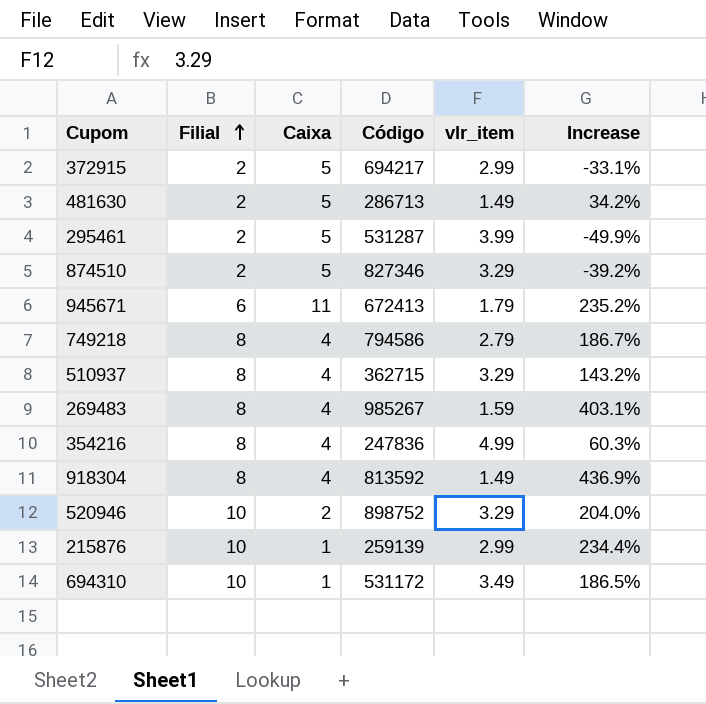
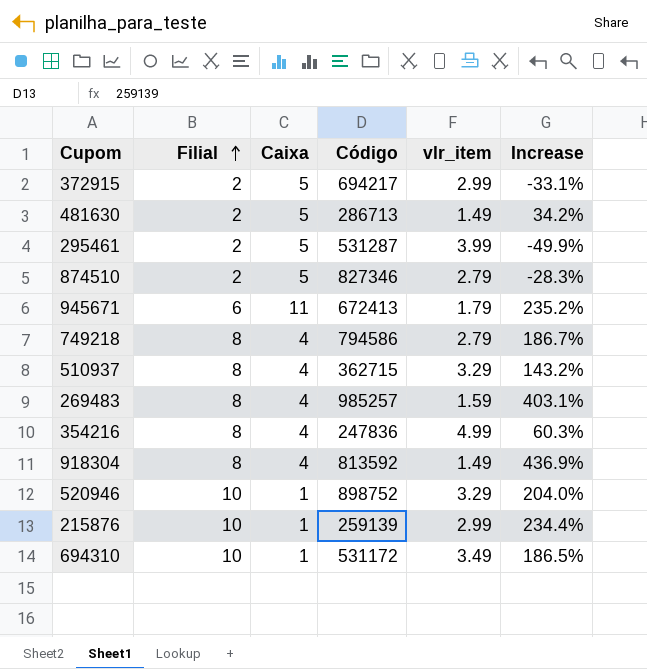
874510 | vlr_item: 3.29 -> 2.79
874510 | Increase: -39.2% -> -28.3%
269483 | Código: 985267 -> 985257
520946 | Caixa: 2 -> 1

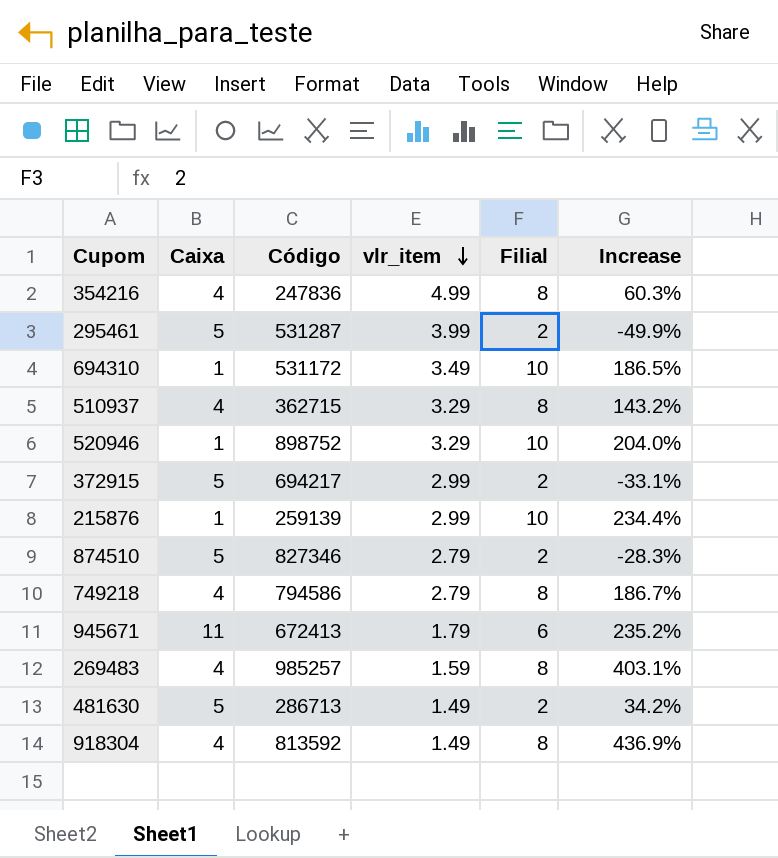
row order: Filial ascending -> vlr_item descending
column Filial | position: 2 -> 5

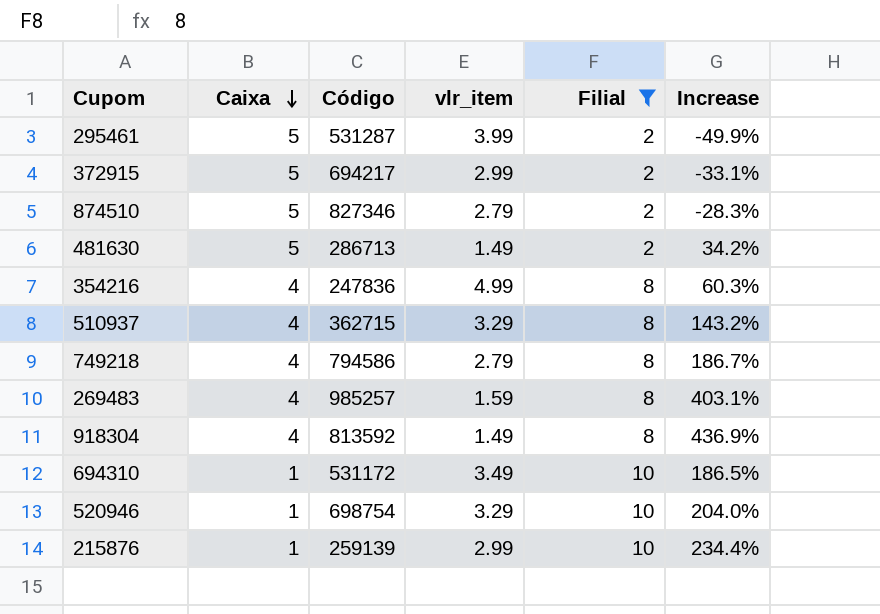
filter: none -> Filial != 6
row order: vlr_item descending -> Caixa descending
520946 | Código: 898752 -> 698754

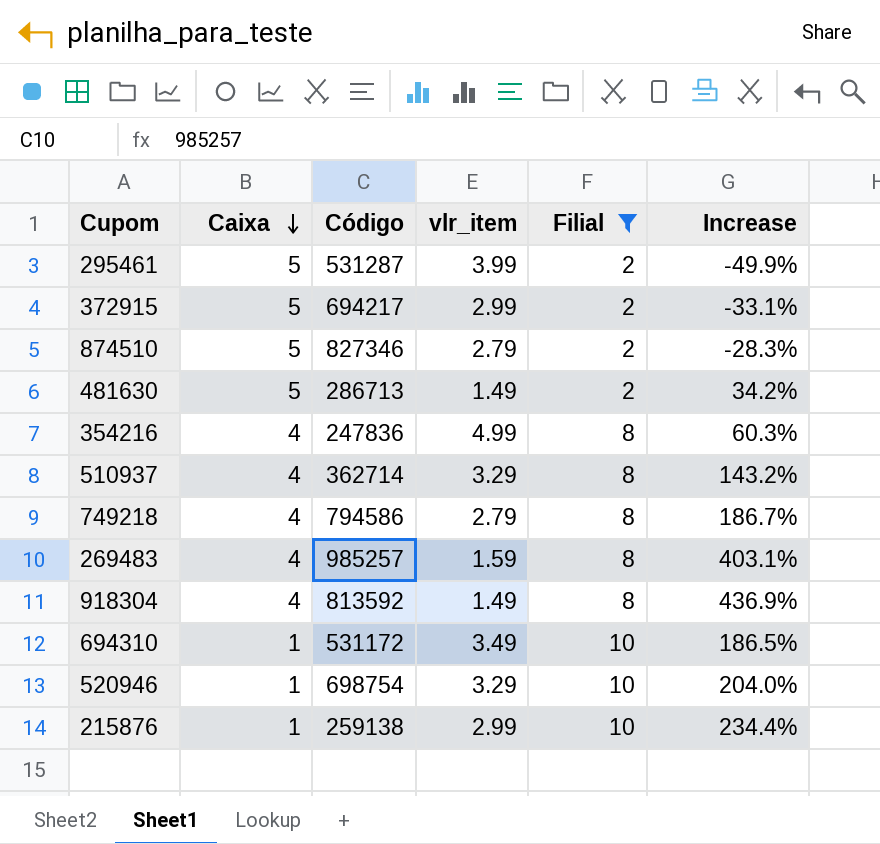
510937 | Código: 362715 -> 362714
215876 | Código: 259139 -> 259138

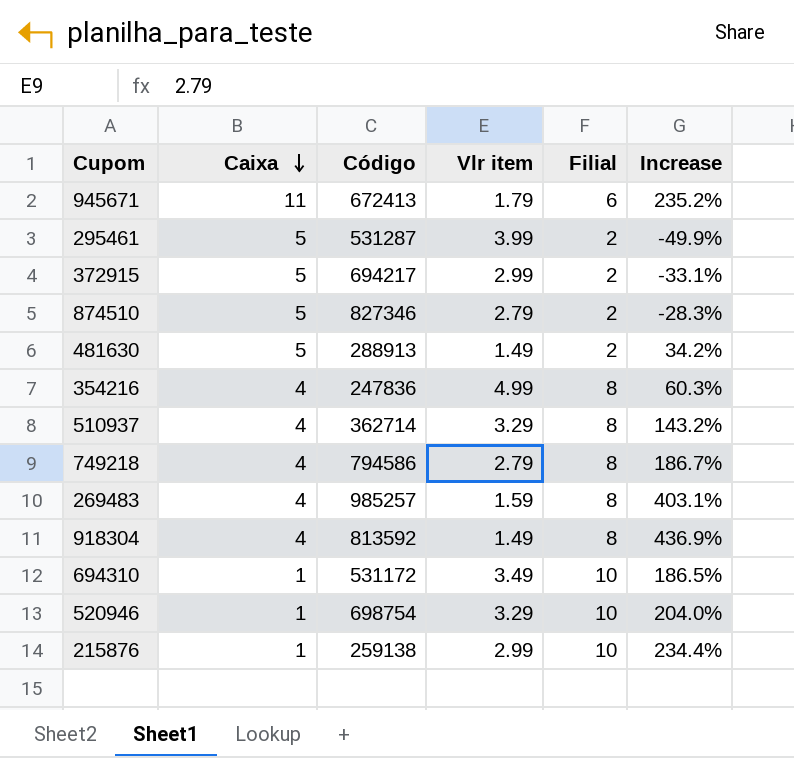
filter: Filial != 6 -> none
column name: vlr_item -> Vlr item
481630 | Código: 286713 -> 288913

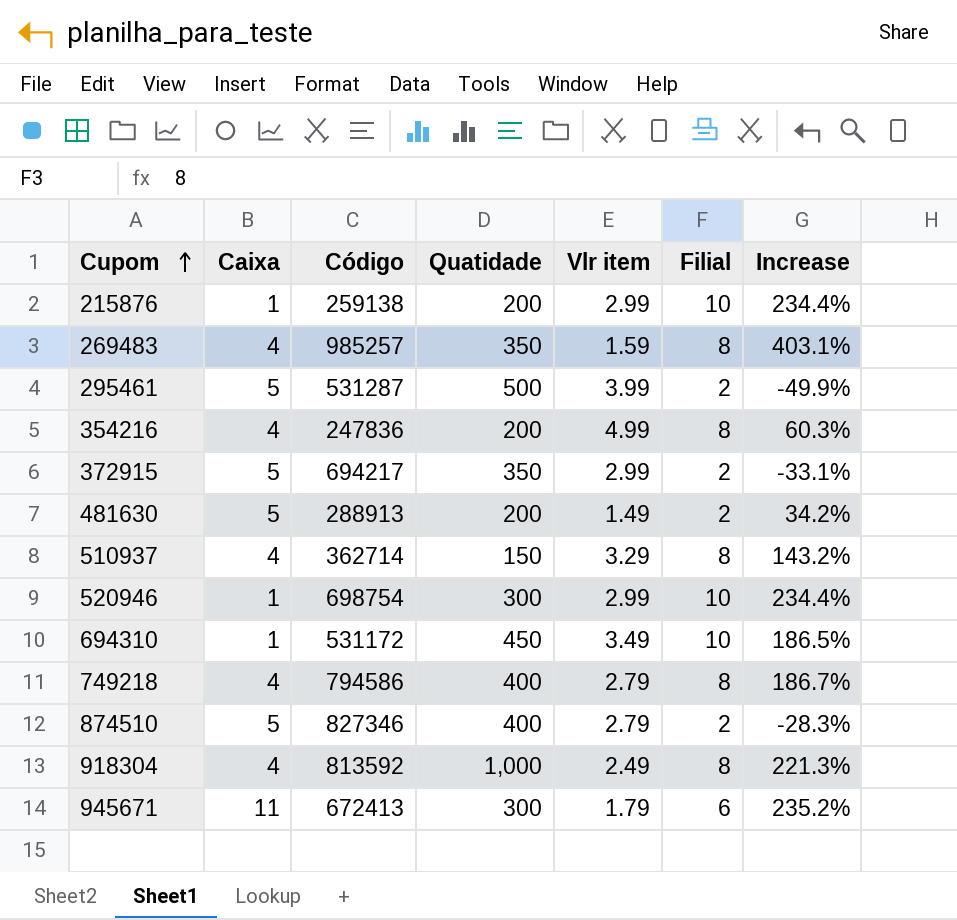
row order: Caixa descending -> Cupom ascending
column Quatidade | position: none -> 4
520946 | Vlr item: 3.29 -> 2.99
520946 | Increase: 204.0% -> 234.4%
918304 | Vlr item: 1.49 -> 2.49
918304 | Increase: 436.9% -> 221.3%

